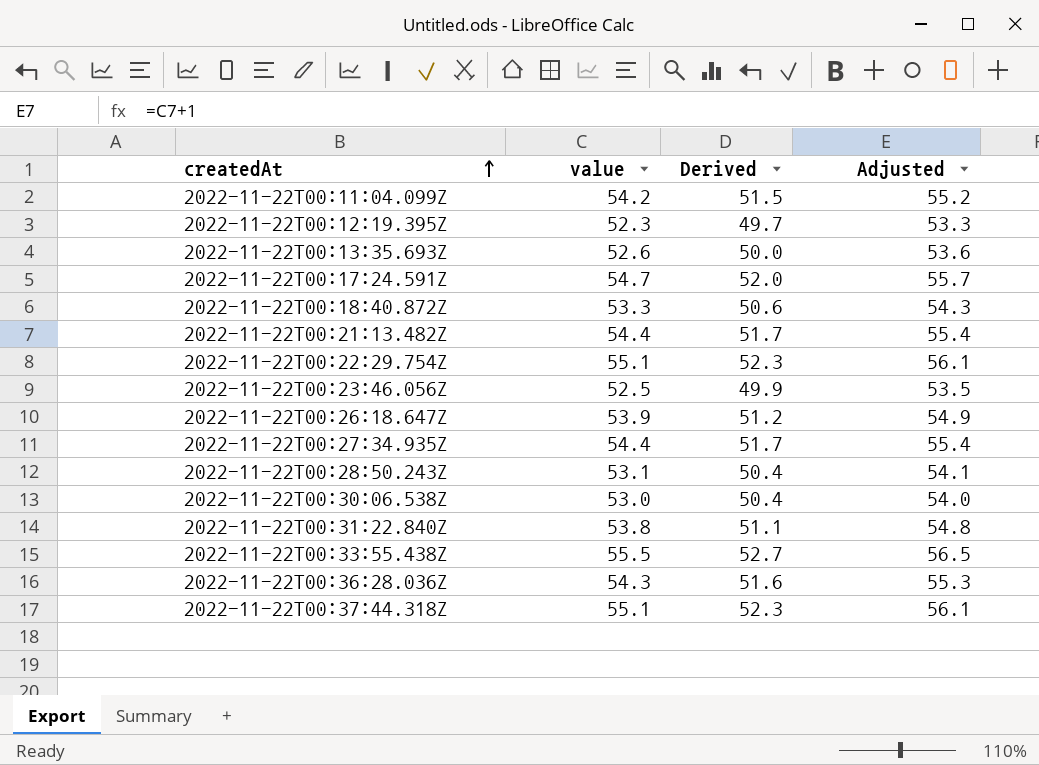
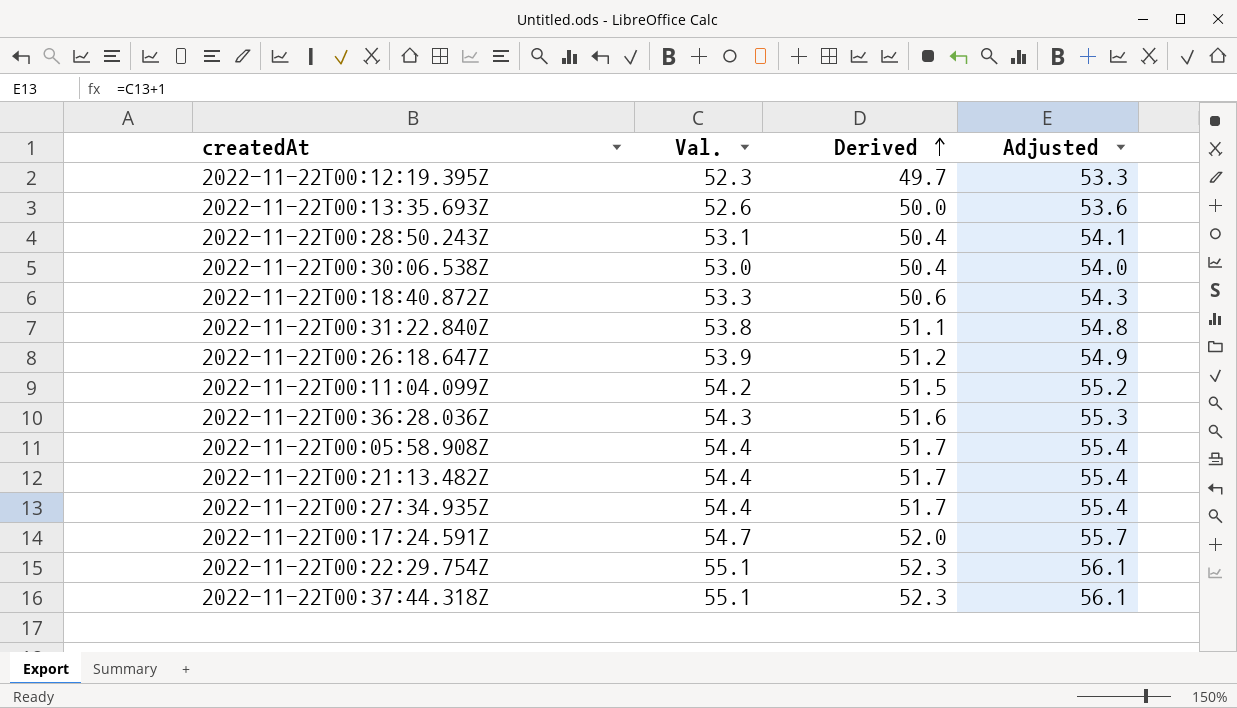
row order: createdAt ascending -> Derived ascending
column name: value -> Val.
row 2022-11-22T00:23:46.056Z: 52.5 | 49.9 | 53.5 -> none
row 2022-11-22T00:33:55.438Z: 55.5 | 52.7 | 56.5 -> none
row 2022-11-22T00:05:58.908Z: none -> 54.4 | 51.7 | 55.4

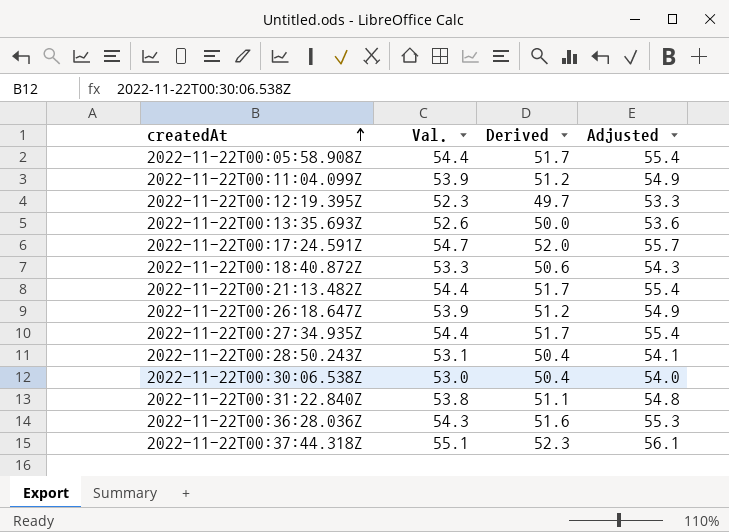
row order: Derived ascending -> createdAt ascending
row 2022-11-22T00:22:29.754Z: 55.1 | 52.3 | 56.1 -> none
2022-11-22T00:11:04.099Z | Val.: 54.2 -> 53.9
2022-11-22T00:11:04.099Z | Derived: 51.5 -> 51.2
2022-11-22T00:11:04.099Z | Adjusted: 55.2 -> 54.9

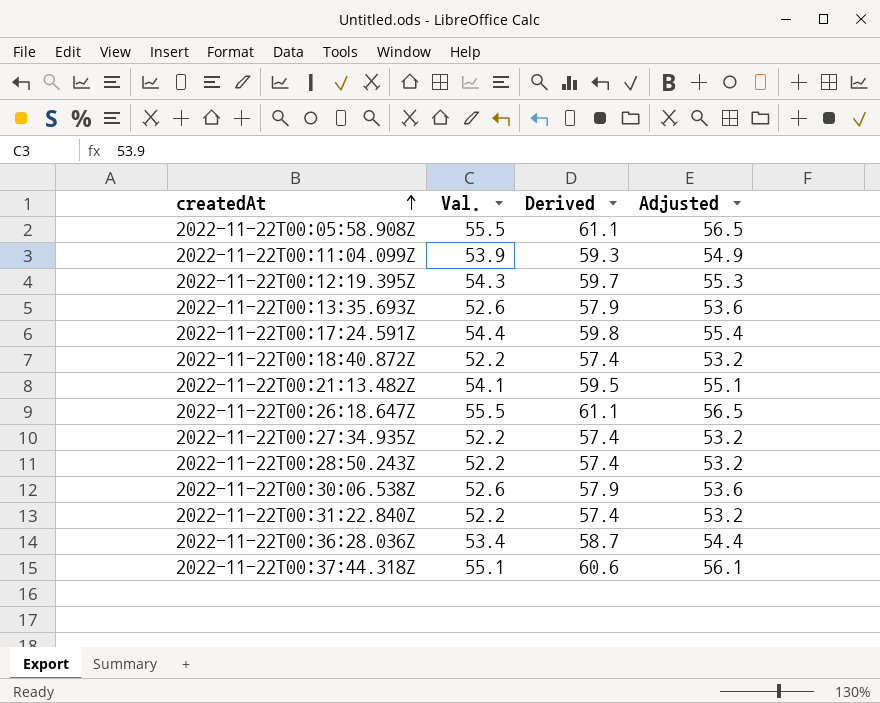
column Derived | formula: [Val.] * 0.95 -> [Val.] * 1.1
2022-11-22T00:05:58.908Z | Val.: 54.4 -> 55.5
2022-11-22T00:05:58.908Z | Adjusted: 55.4 -> 56.5
2022-11-22T00:12:19.395Z | Val.: 52.3 -> 54.3
2022-11-22T00:12:19.395Z | Adjusted: 53.3 -> 55.3
2022-11-22T00:17:24.591Z | Val.: 54.7 -> 54.4
2022-11-22T00:17:24.591Z | Adjusted: 55.7 -> 55.4
2022-11-22T00:18:40.872Z | Val.: 53.3 -> 52.2
2022-11-22T00:18:40.872Z | Adjusted: 54.3 -> 53.2
2022-11-22T00:21:13.482Z | Val.: 54.4 -> 54.1
2022-11-22T00:21:13.482Z | Adjusted: 55.4 -> 55.1
2022-11-22T00:26:18.647Z | Val.: 53.9 -> 55.5
2022-11-22T00:26:18.647Z | Adjusted: 54.9 -> 56.5
2022-11-22T00:27:34.935Z | Val.: 54.4 -> 52.2
2022-11-22T00:27:34.935Z | Adjusted: 55.4 -> 53.2
2022-11-22T00:28:50.243Z | Val.: 53.1 -> 52.2
2022-11-22T00:28:50.243Z | Adjusted: 54.1 -> 53.2
2022-11-22T00:30:06.538Z | Val.: 53.0 -> 52.6
2022-11-22T00:30:06.538Z | Adjusted: 54.0 -> 53.6
2022-11-22T00:31:22.840Z | Val.: 53.8 -> 52.2
2022-11-22T00:31:22.840Z | Adjusted: 54.8 -> 53.2
2022-11-22T00:36:28.036Z | Val.: 54.3 -> 53.4
2022-11-22T00:36:28.036Z | Adjusted: 55.3 -> 54.4

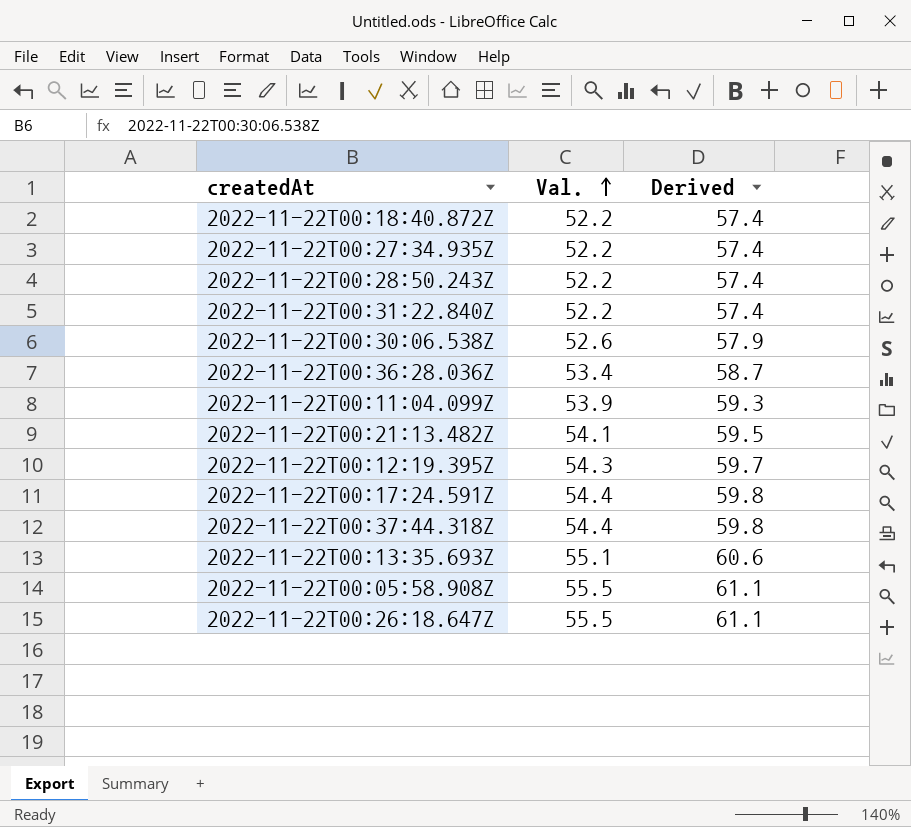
row order: createdAt ascending -> Val. ascending
column Adjusted | formula: [Val.] + 1 -> none
2022-11-22T00:37:44.318Z | Val.: 55.1 -> 54.4
2022-11-22T00:37:44.318Z | Derived: 60.6 -> 59.8
2022-11-22T00:13:35.693Z | Val.: 52.6 -> 55.1
2022-11-22T00:13:35.693Z | Derived: 57.9 -> 60.6

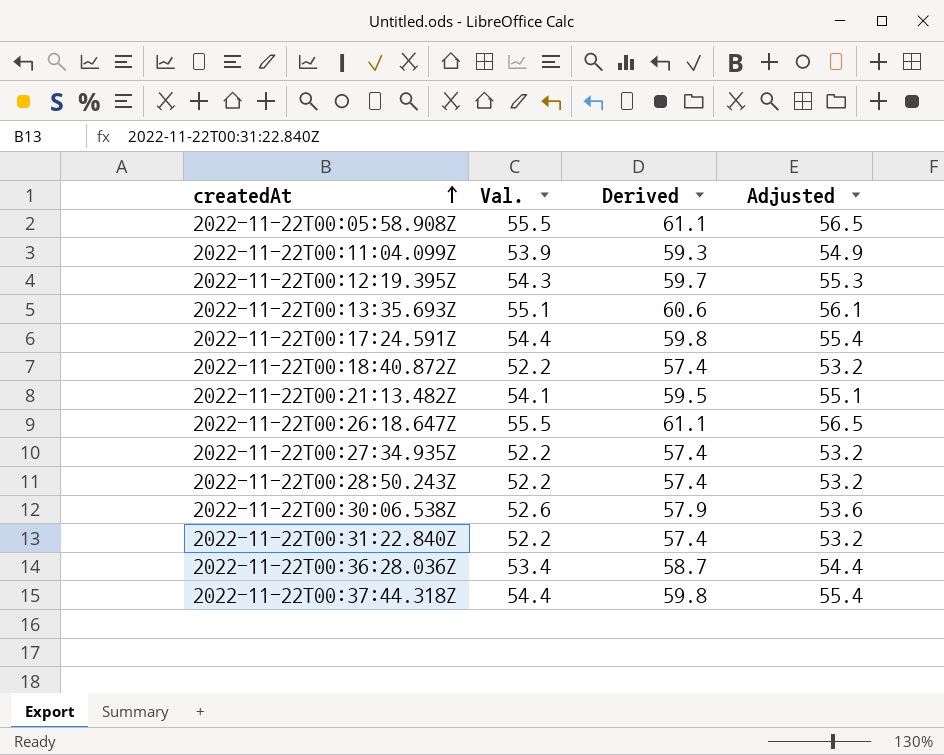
row order: Val. ascending -> createdAt ascending
column Adjusted | formula: none -> [Val.] + 1

